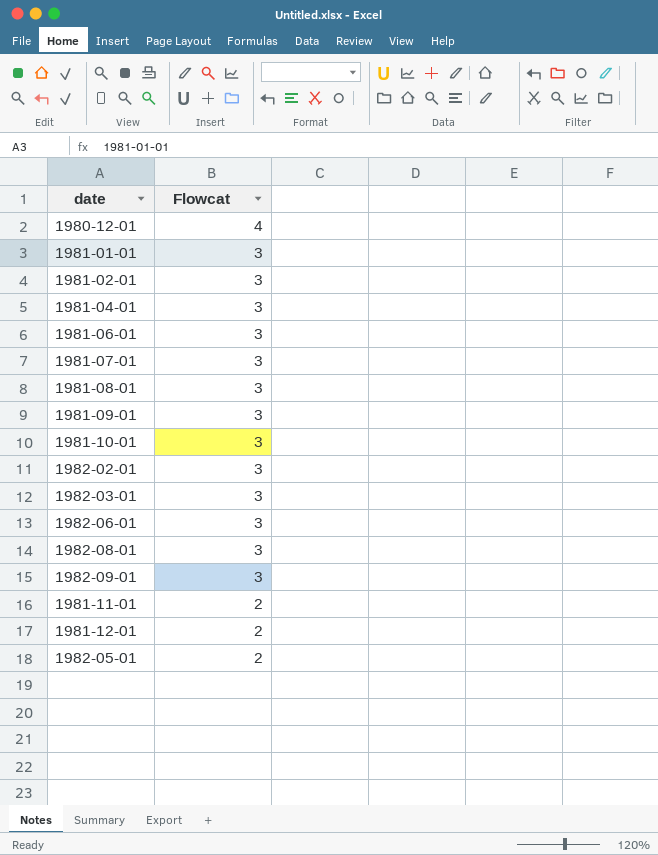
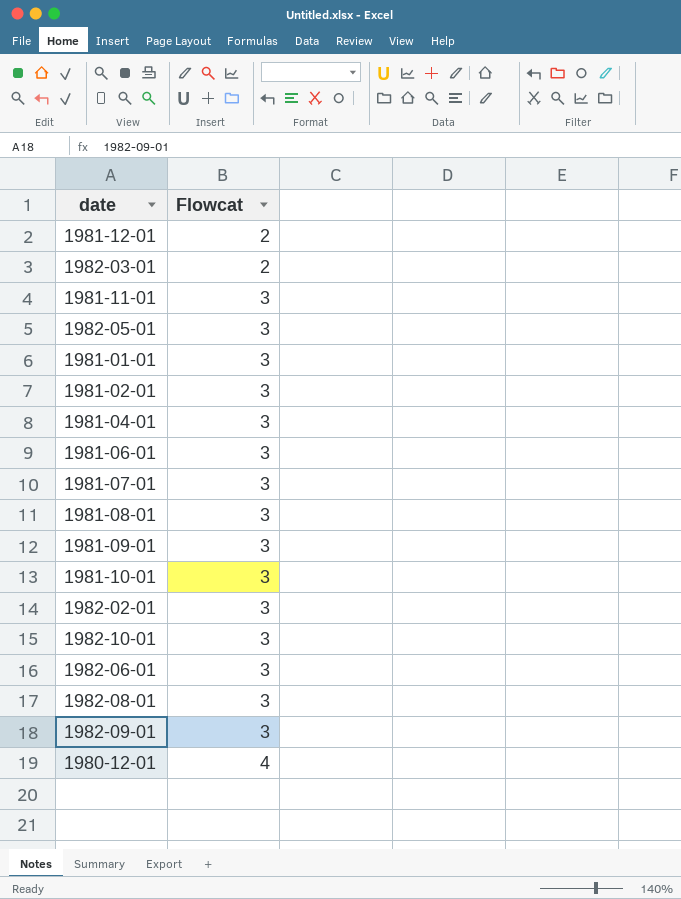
row order: Flowcat descending -> Flowcat ascending
1982-03-01 | Flowcat: 3 -> 2
1981-11-01 | Flowcat: 2 -> 3
1982-05-01 | Flowcat: 2 -> 3
row 1982-10-01: none -> 3

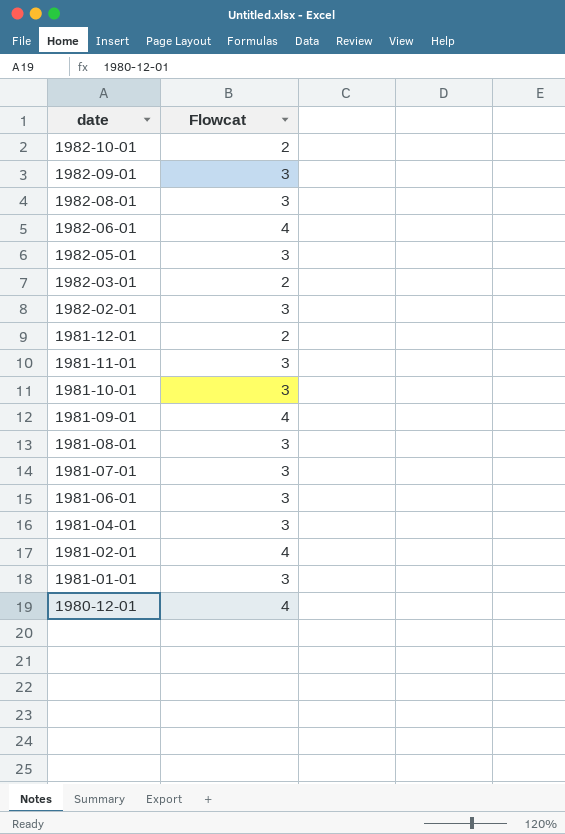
row order: Flowcat ascending -> date descending
1982-10-01 | Flowcat: 3 -> 2
1982-06-01 | Flowcat: 3 -> 4
1981-09-01 | Flowcat: 3 -> 4
1981-02-01 | Flowcat: 3 -> 4

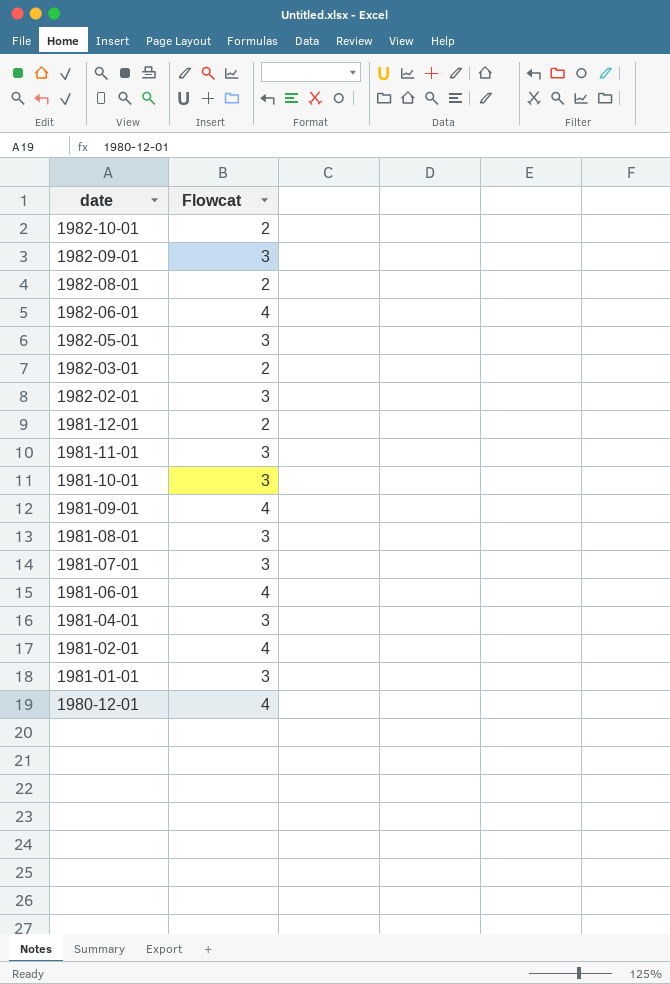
1982-08-01 | Flowcat: 3 -> 2
1981-06-01 | Flowcat: 3 -> 4

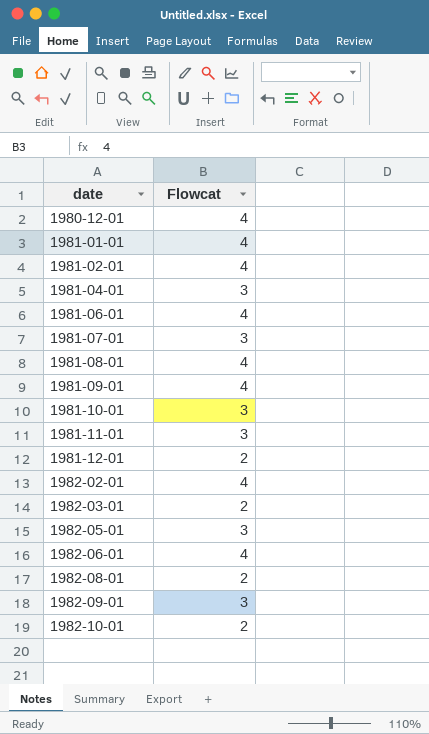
row order: date descending -> date ascending
1981-01-01 | Flowcat: 3 -> 4
1981-08-01 | Flowcat: 3 -> 4
1982-02-01 | Flowcat: 3 -> 4

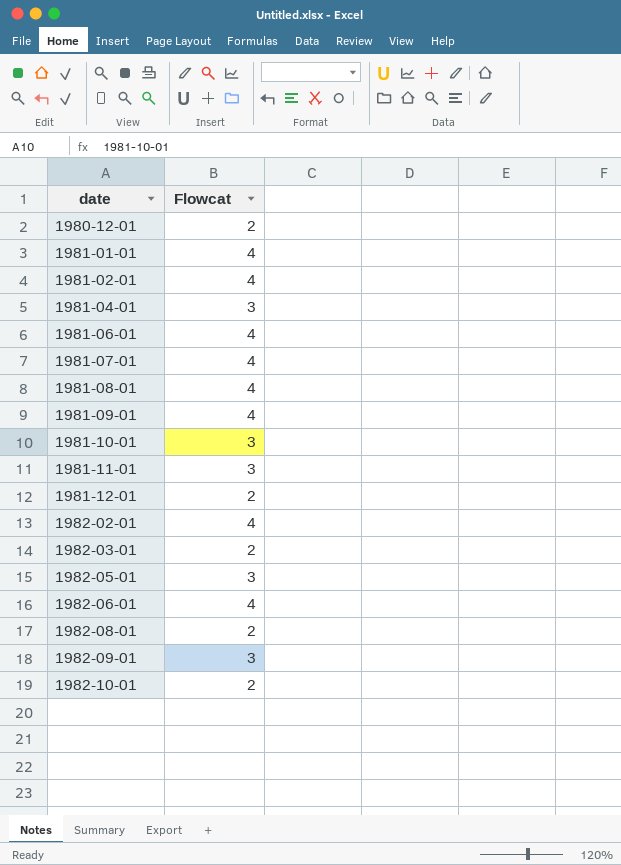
1980-12-01 | Flowcat: 4 -> 2
1981-07-01 | Flowcat: 3 -> 4

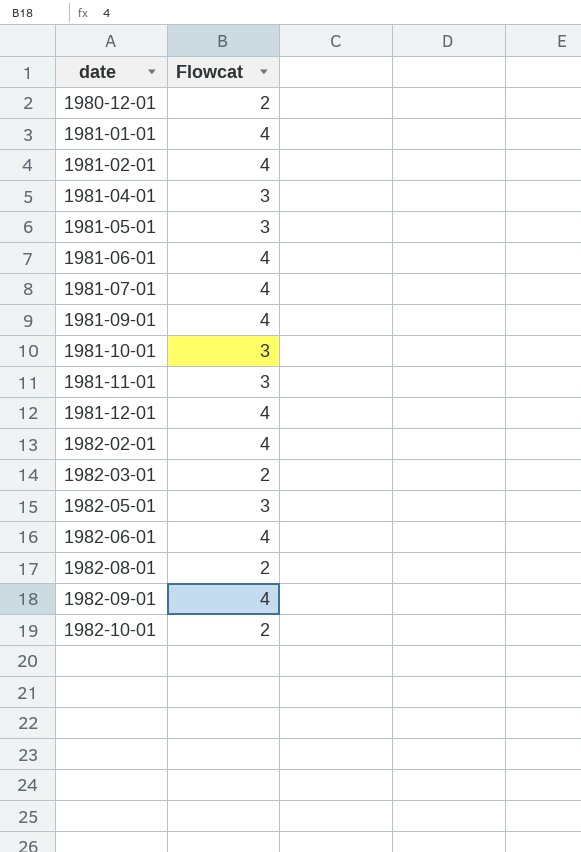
row 1981-08-01: 4 -> none
row 1981-05-01: none -> 3
1981-12-01 | Flowcat: 2 -> 4
1982-09-01 | Flowcat: 3 -> 4

